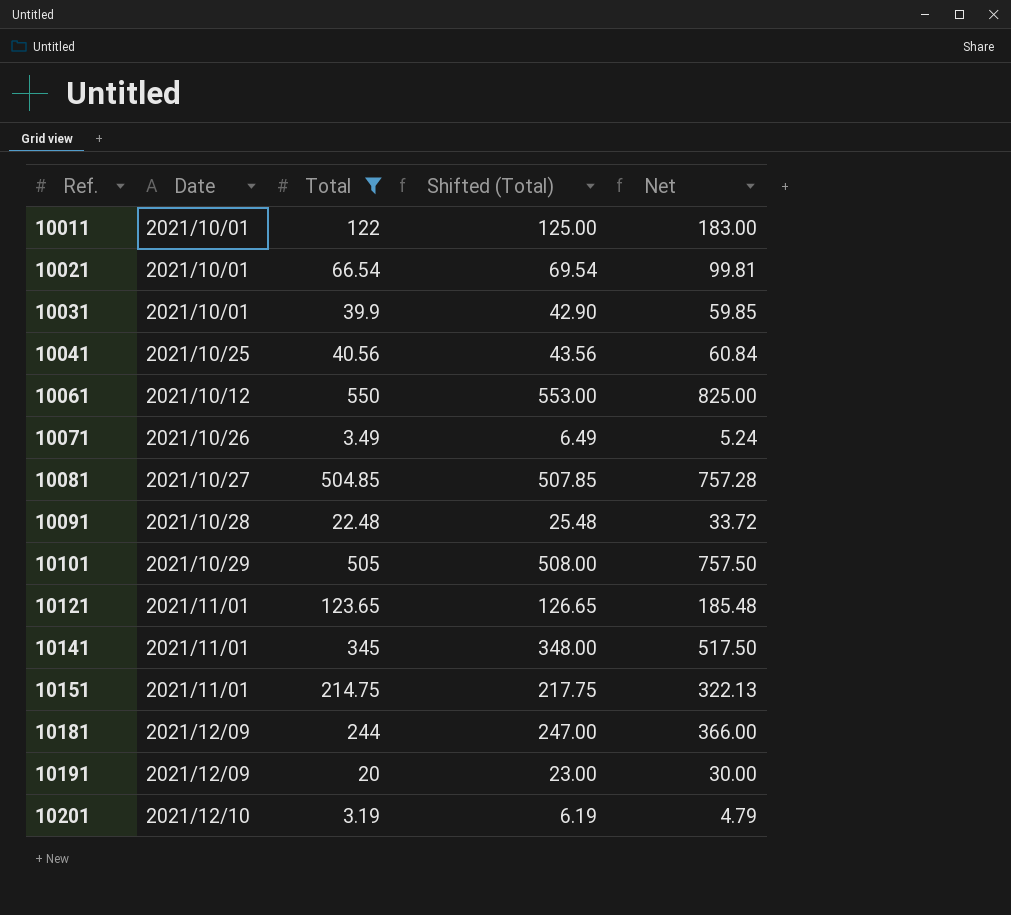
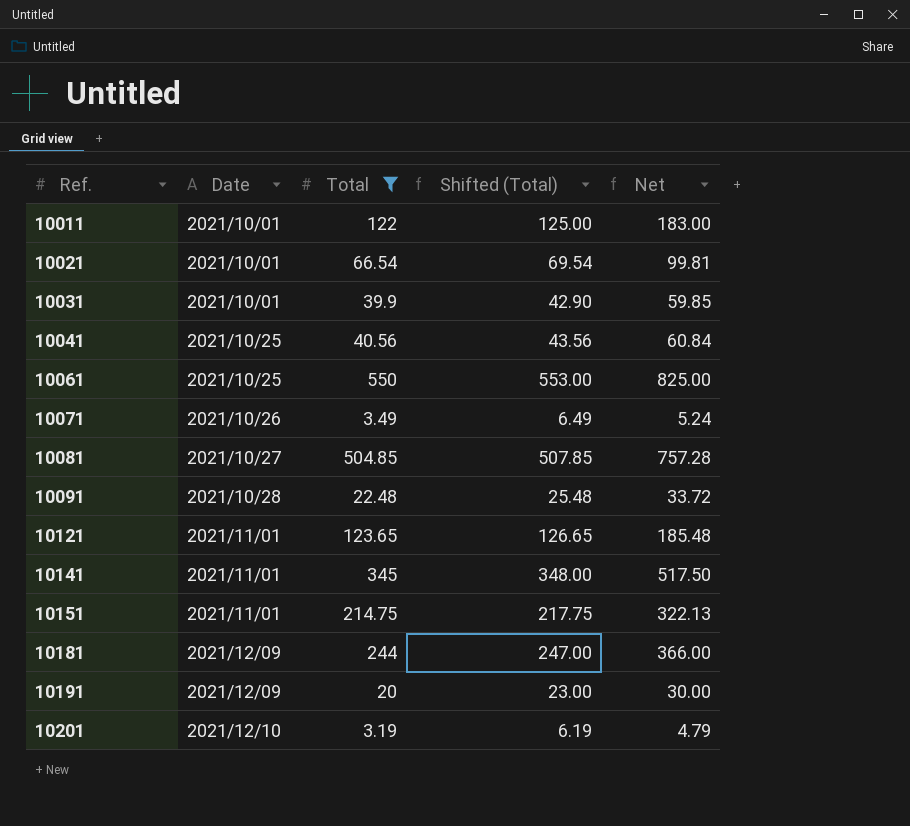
row 10101: 2021/10/29 | 505 | 508.00 | 757.50 -> none
10061 | Date: 2021/10/12 -> 2021/10/25

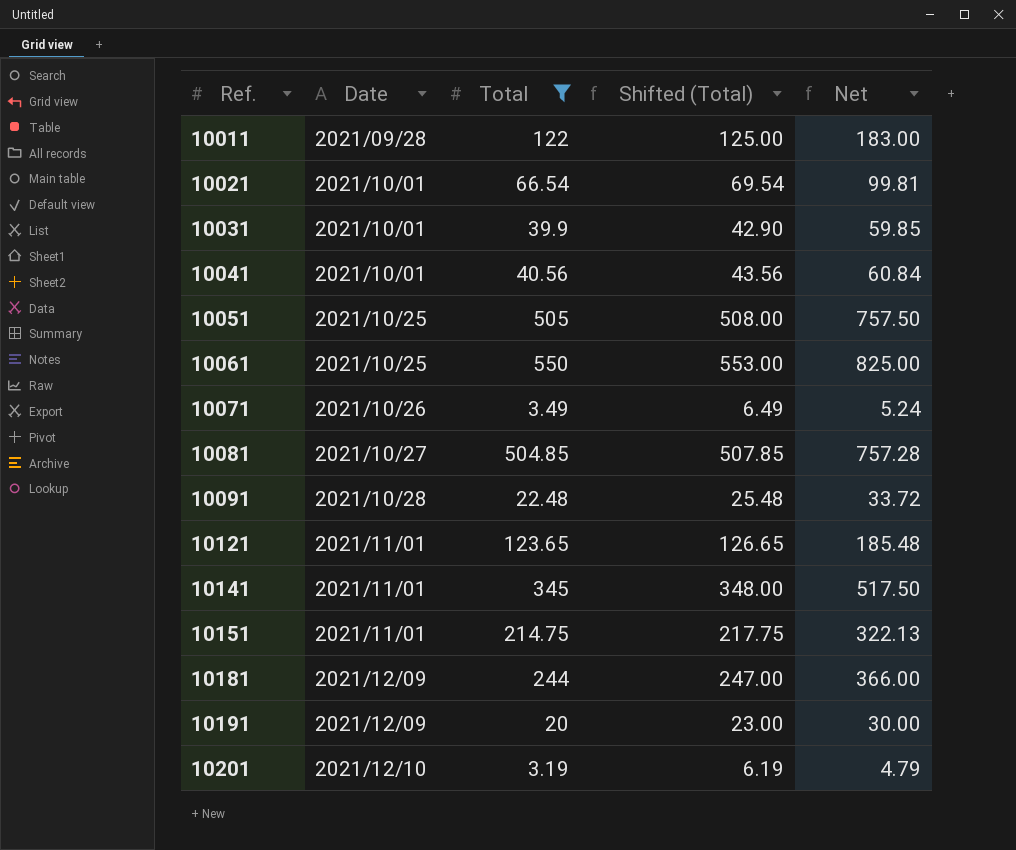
10011 | Date: 2021/10/01 -> 2021/09/28
10041 | Date: 2021/10/25 -> 2021/10/01
row 10051: none -> 2021/10/25 | 505 | 508.00 | 757.50

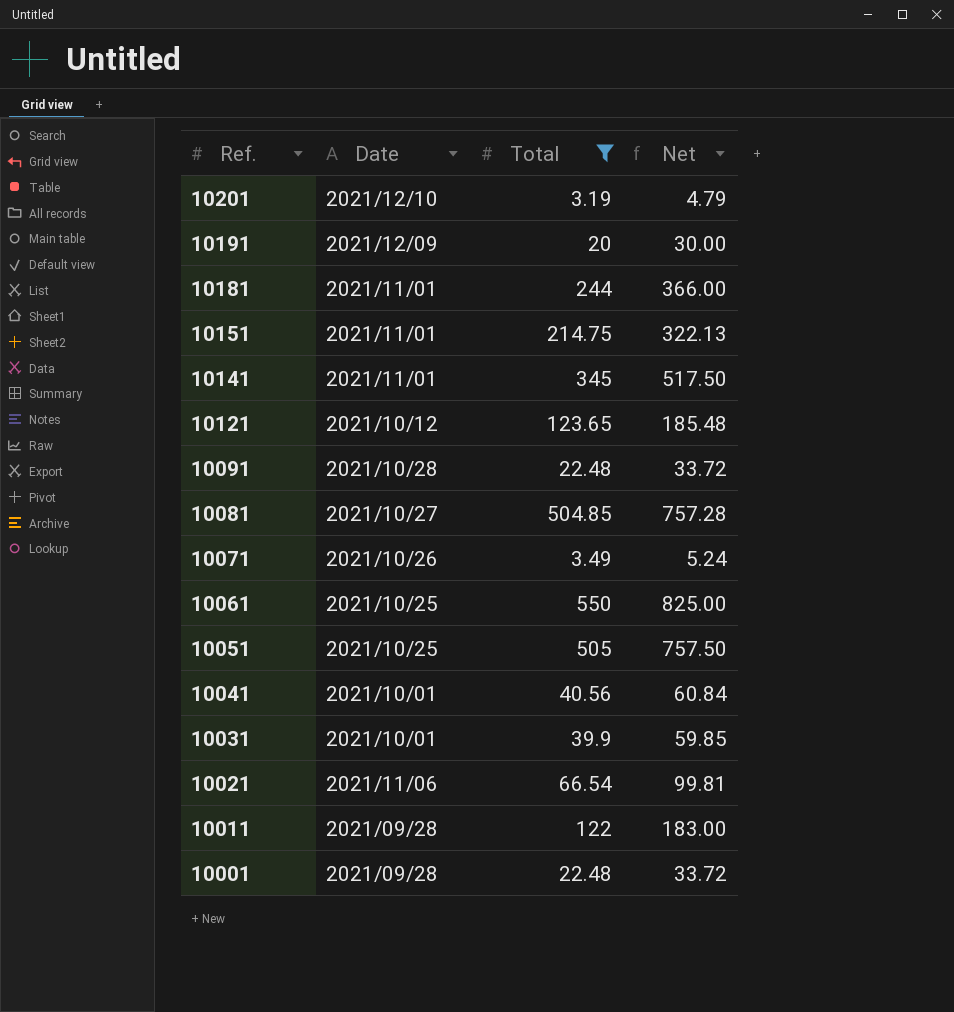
row order: Ref. ascending -> Ref. descending
column Shifted (Total) | formula: [Total] + 3 -> none
10181 | Date: 2021/12/09 -> 2021/11/01
10121 | Date: 2021/11/01 -> 2021/10/12
10021 | Date: 2021/10/01 -> 2021/11/06
row 10001: none -> 2021/09/28 | 22.48 | 33.72

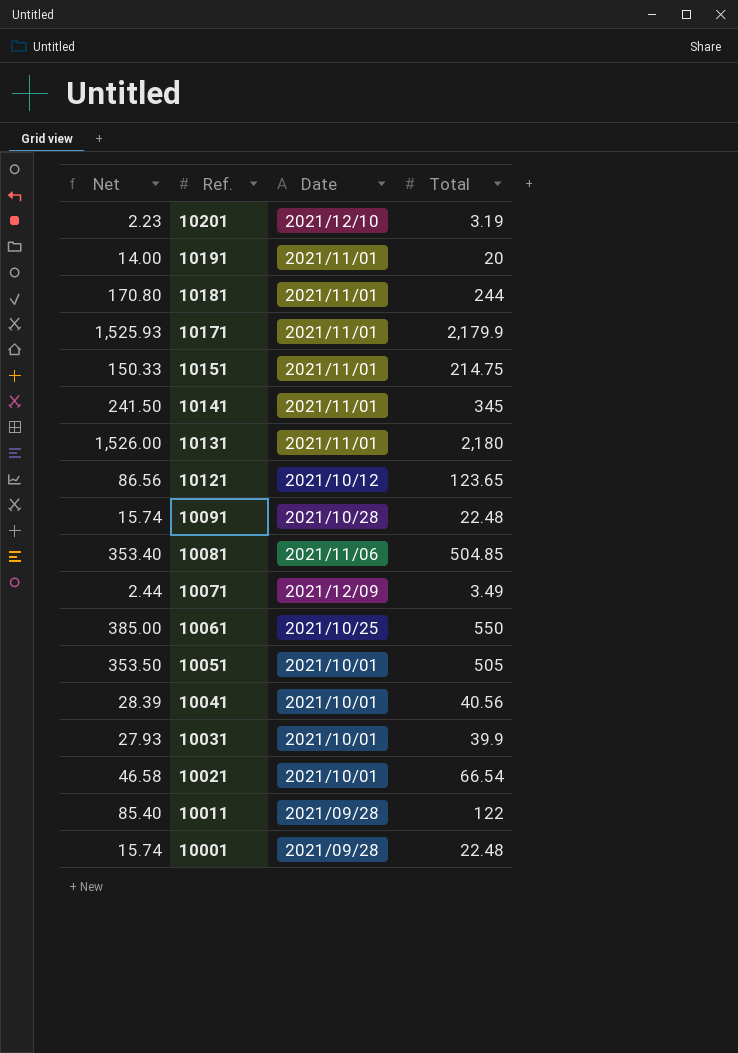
filter: Total <= 550 -> none
column Net | formula: [Total] * 1.5 -> [Total] * 0.7
column Net | position: 4 -> 1
10191 | Date: 2021/12/09 -> 2021/11/01
10081 | Date: 2021/10/27 -> 2021/11/06
10071 | Date: 2021/10/26 -> 2021/12/09
10051 | Date: 2021/10/25 -> 2021/10/01
10021 | Date: 2021/11/06 -> 2021/10/01

